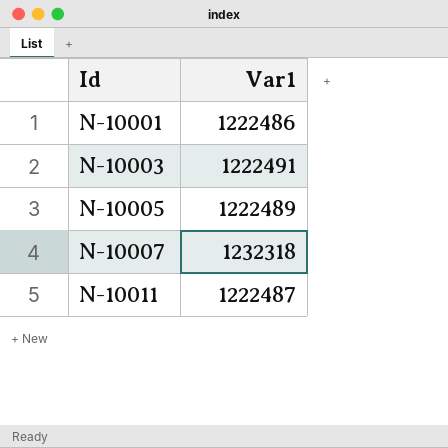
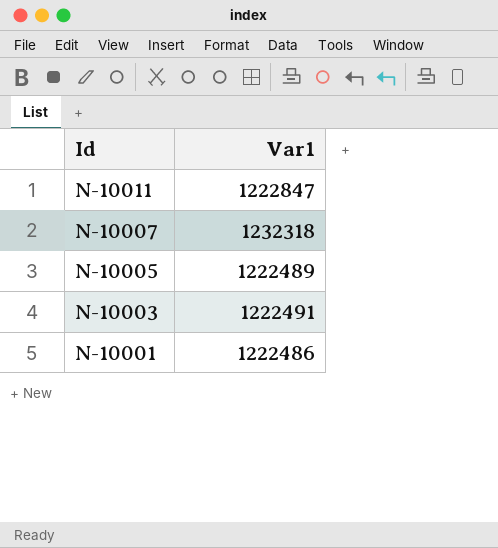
row order: Id ascending -> Id descending
N-10011 | Var1: 1222487 -> 1222847

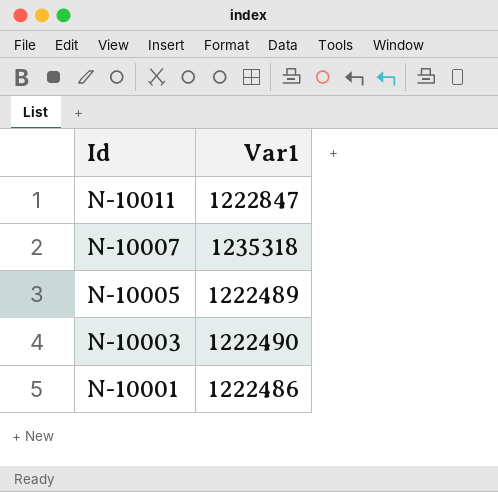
N-10007 | Var1: 1232318 -> 1235318
N-10003 | Var1: 1222491 -> 1222490

